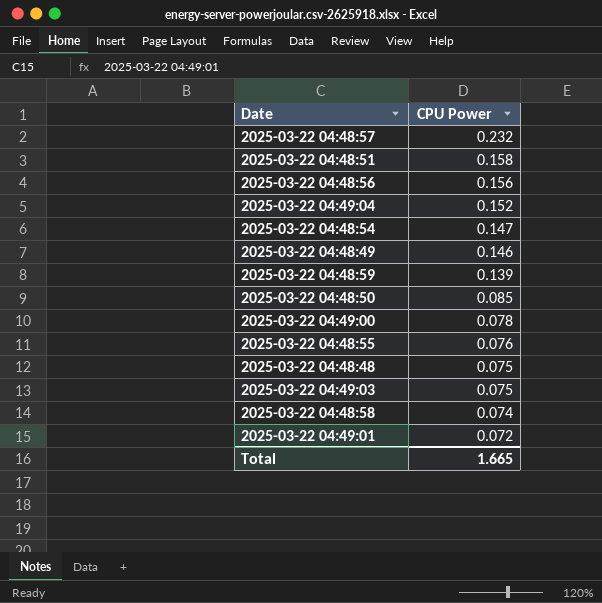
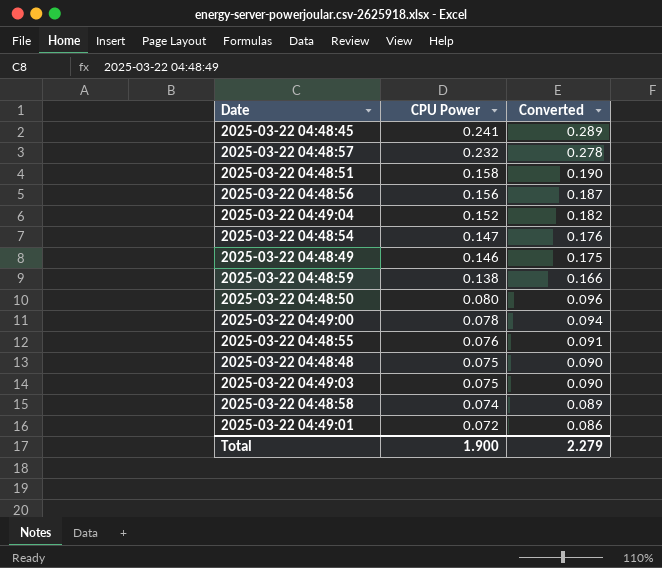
column Converted | formula: none -> [CPU Power] * 1.2
row 2025-03-22 04:48:45: none -> 0.241 | 0.289
2025-03-22 04:48:59 | CPU Power: 0.139 -> 0.138
2025-03-22 04:48:50 | CPU Power: 0.085 -> 0.080
Total | CPU Power: 1.665 -> 1.900

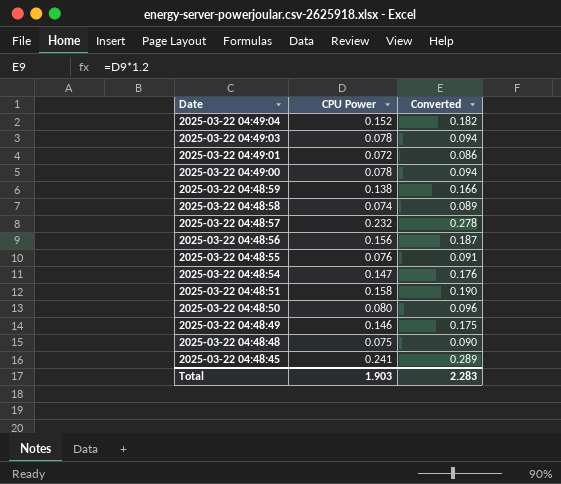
row order: CPU Power descending -> Date descending
2025-03-22 04:49:03 | CPU Power: 0.075 -> 0.078
2025-03-22 04:49:03 | Converted: 0.090 -> 0.094
Total | CPU Power: 1.900 -> 1.903
Total | Converted: 2.279 -> 2.283

